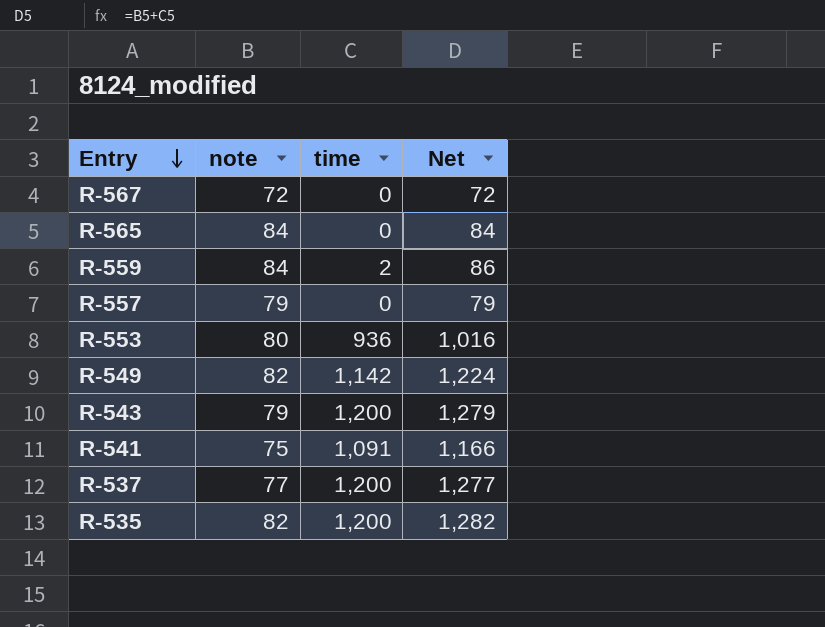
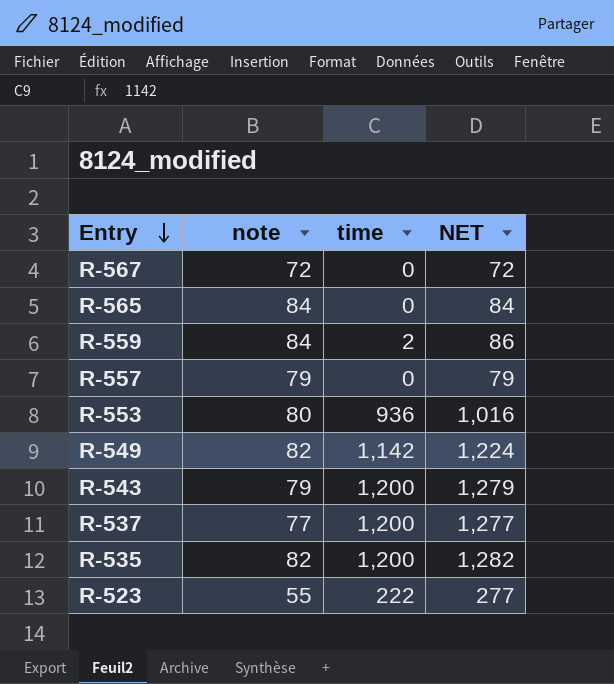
column name: Net -> NET
row R-541: 75 | 1,091 | 1,166 -> none
row R-523: none -> 55 | 222 | 277

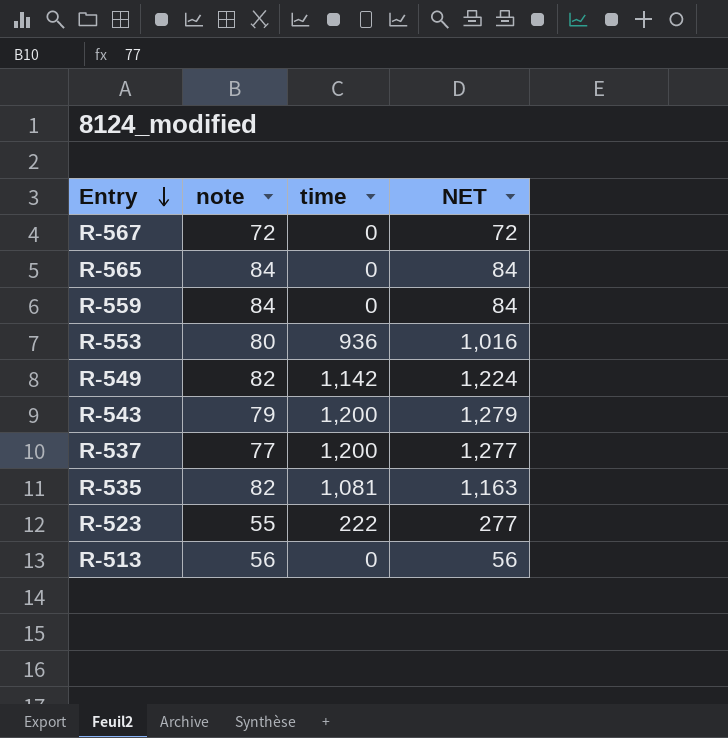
row R-557: 79 | 0 | 79 -> none
R-559 | time: 2 -> 0
R-559 | NET: 86 -> 84
R-535 | time: 1,200 -> 1,081
R-535 | NET: 1,282 -> 1,163
row R-513: none -> 56 | 0 | 56

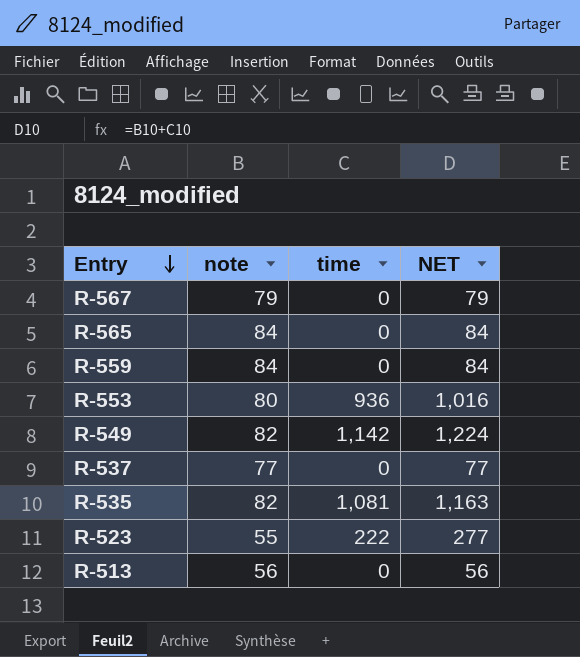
row R-543: 79 | 1,200 | 1,279 -> none
R-567 | note: 72 -> 79
R-567 | NET: 72 -> 79
R-537 | time: 1,200 -> 0
R-537 | NET: 1,277 -> 77

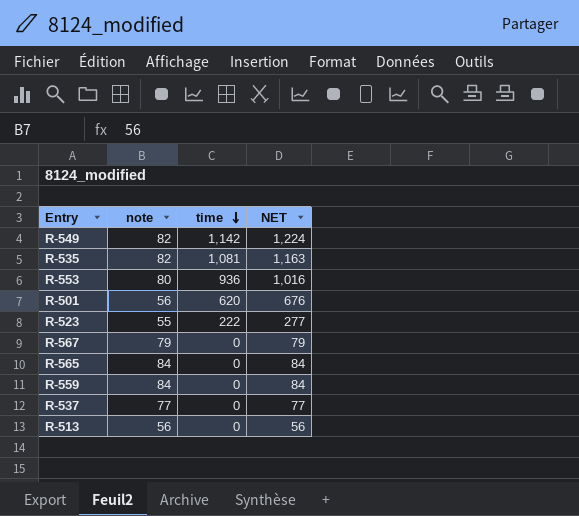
row order: Entry descending -> time descending
row R-501: none -> 56 | 620 | 676

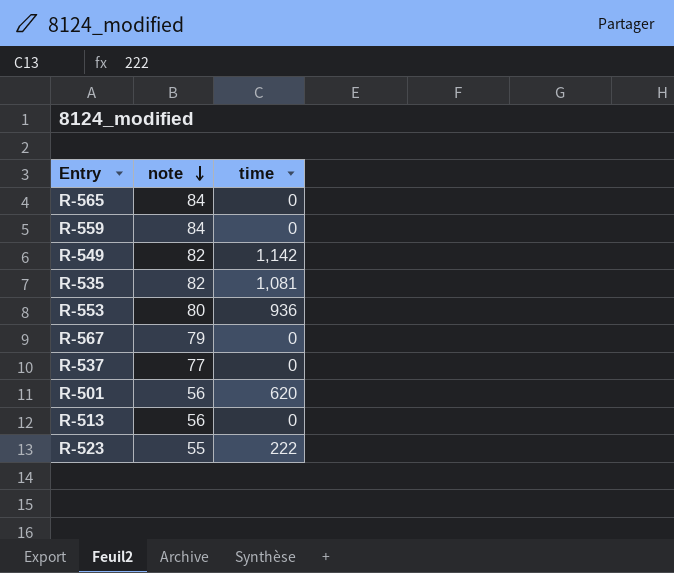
row order: time descending -> note descending
column NET | formula: [note] + [time] -> none

